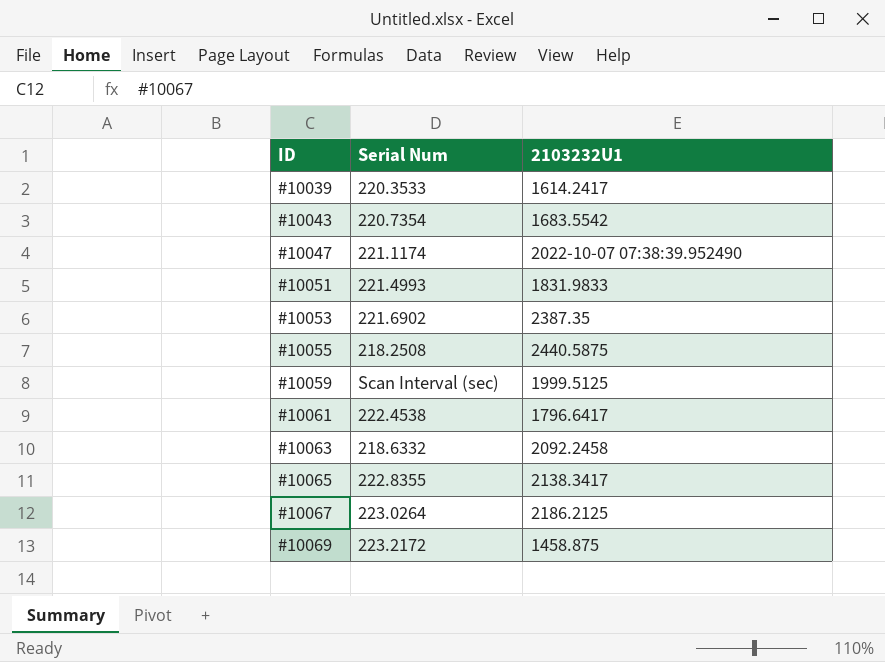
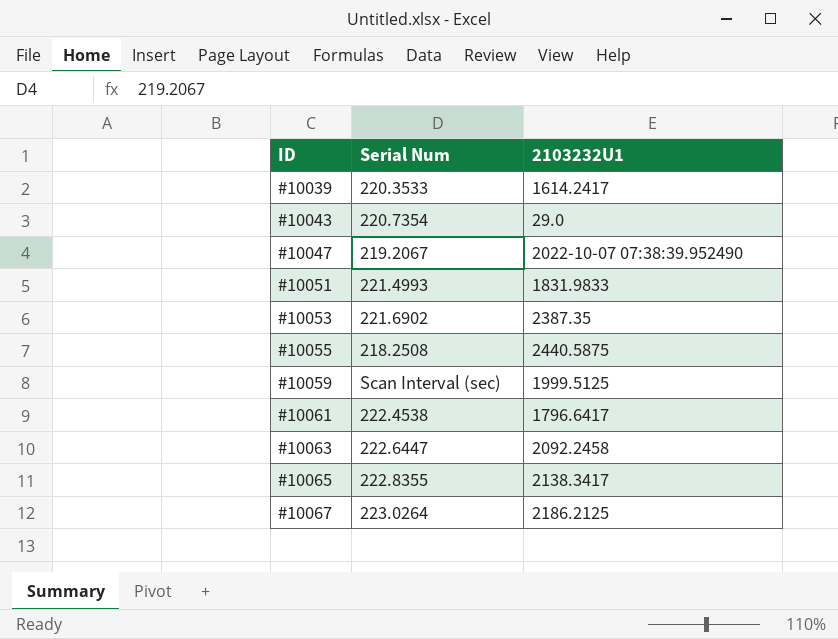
row #10069: 223.2172 | 1458.875 -> none
#10043 | 2103232U1: 1683.5542 -> 29.0
#10047 | Serial Num: 221.1174 -> 219.2067
#10063 | Serial Num: 218.6332 -> 222.6447

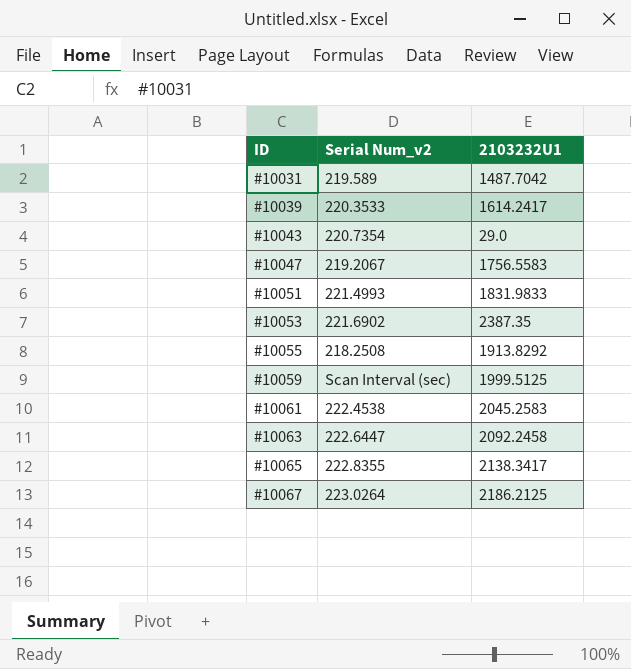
column name: Serial Num -> Serial Num_v2
row #10031: none -> 219.589 | 1487.7042
#10047 | 2103232U1: 2022-10-07 07:38:39.952490 -> 1756.5583
#10055 | 2103232U1: 2440.5875 -> 1913.8292
#10061 | 2103232U1: 1796.6417 -> 2045.2583

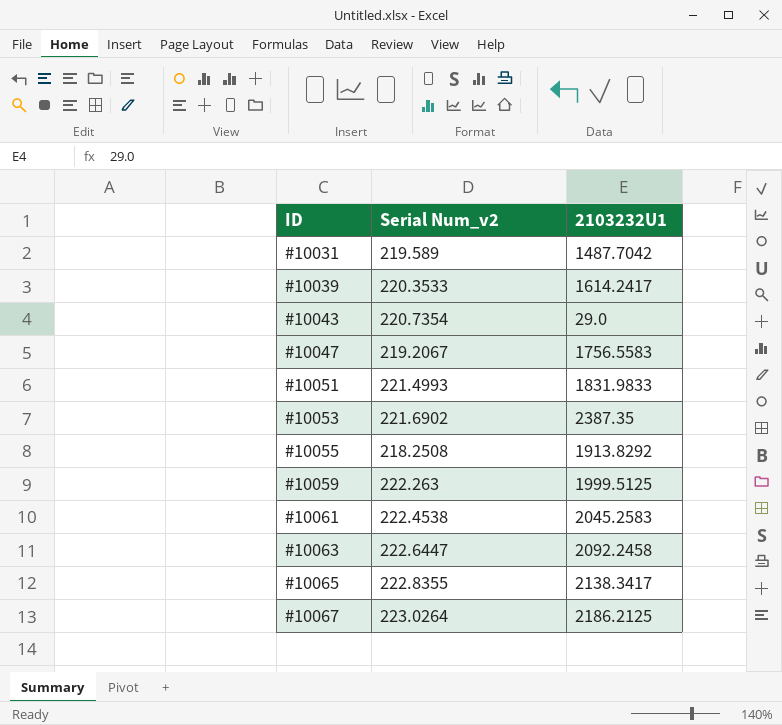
#10059 | Serial Num_v2: Scan Interval (sec) -> 222.263

